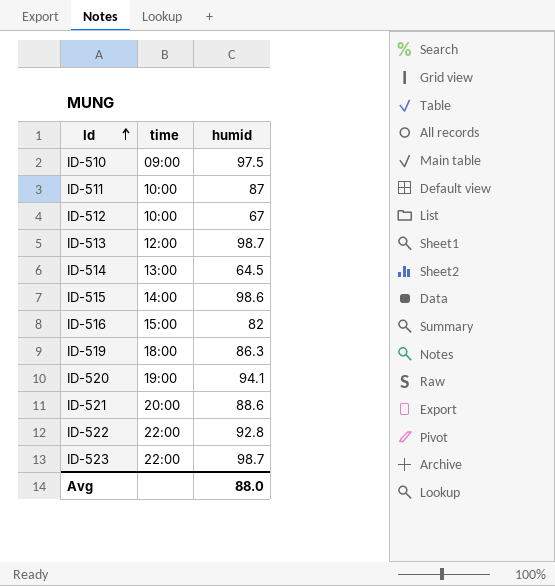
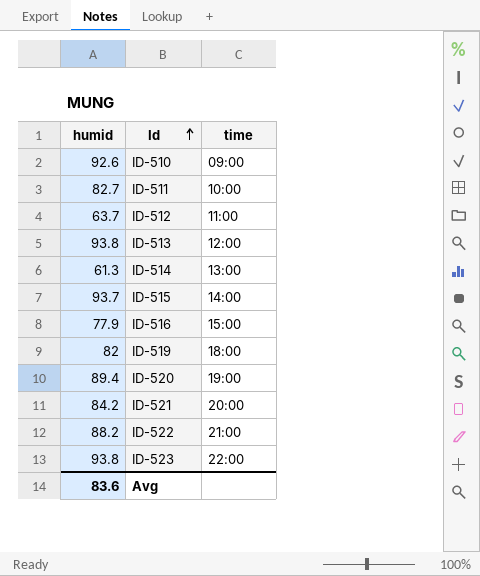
column humid | position: 3 -> 1
ID-510 | humid: 97.5 -> 92.6
ID-511 | humid: 87 -> 82.7
ID-512 | humid: 67 -> 63.7
ID-512 | time: 10:00 -> 11:00
ID-513 | humid: 98.7 -> 93.8
ID-514 | humid: 64.5 -> 61.3
ID-515 | humid: 98.6 -> 93.7
ID-516 | humid: 82 -> 77.9
ID-519 | humid: 86.3 -> 82
ID-520 | humid: 94.1 -> 89.4
ID-521 | humid: 88.6 -> 84.2
ID-522 | humid: 92.8 -> 88.2
ID-522 | time: 22:00 -> 21:00
ID-523 | humid: 98.7 -> 93.8
Avg | humid: 88.0 -> 83.6

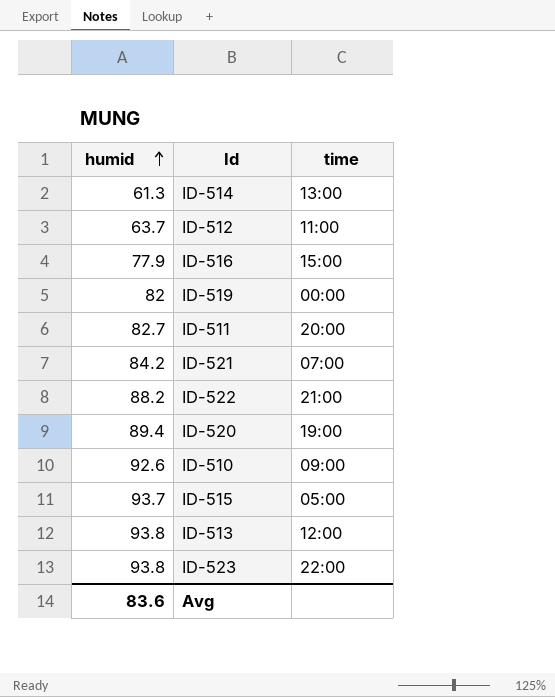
row order: Id ascending -> humid ascending
ID-519 | time: 18:00 -> 00:00
ID-511 | time: 10:00 -> 20:00
ID-521 | time: 20:00 -> 07:00
ID-515 | time: 14:00 -> 05:00

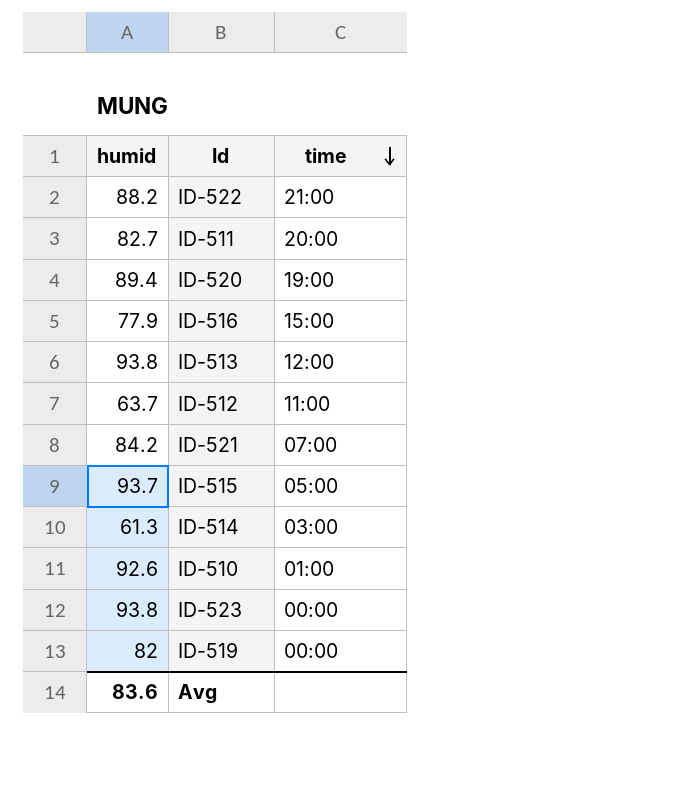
row order: humid ascending -> time descending
ID-514 | time: 13:00 -> 03:00
ID-510 | time: 09:00 -> 01:00
ID-523 | time: 22:00 -> 00:00

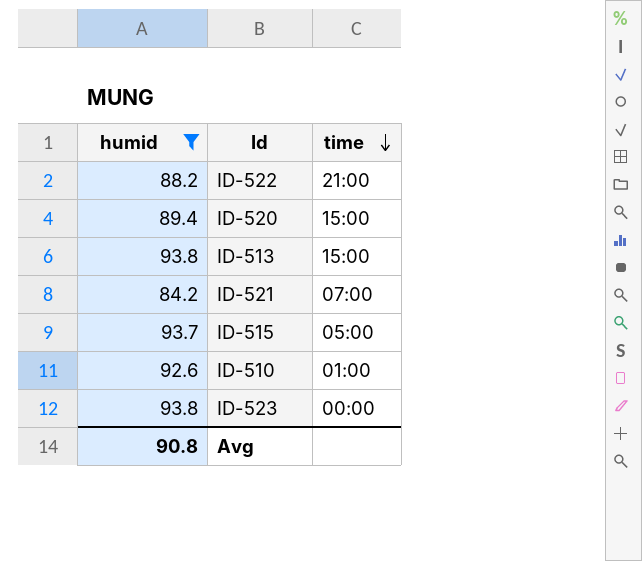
filter: none -> humid >= 84.2
ID-520 | time: 19:00 -> 15:00
ID-513 | time: 12:00 -> 15:00
Avg | humid: 83.6 -> 90.8

